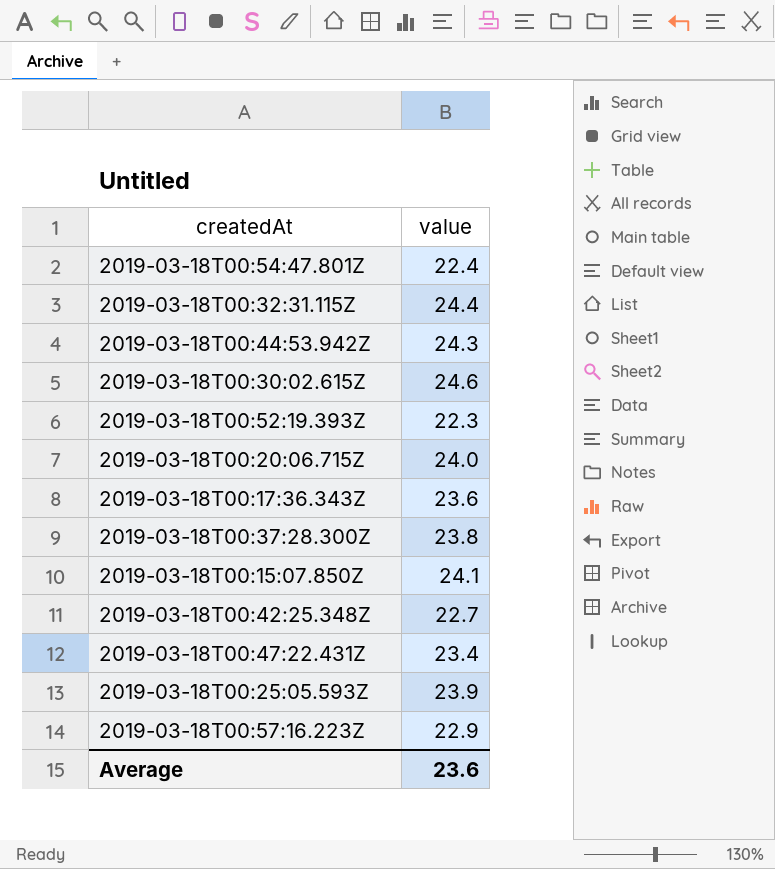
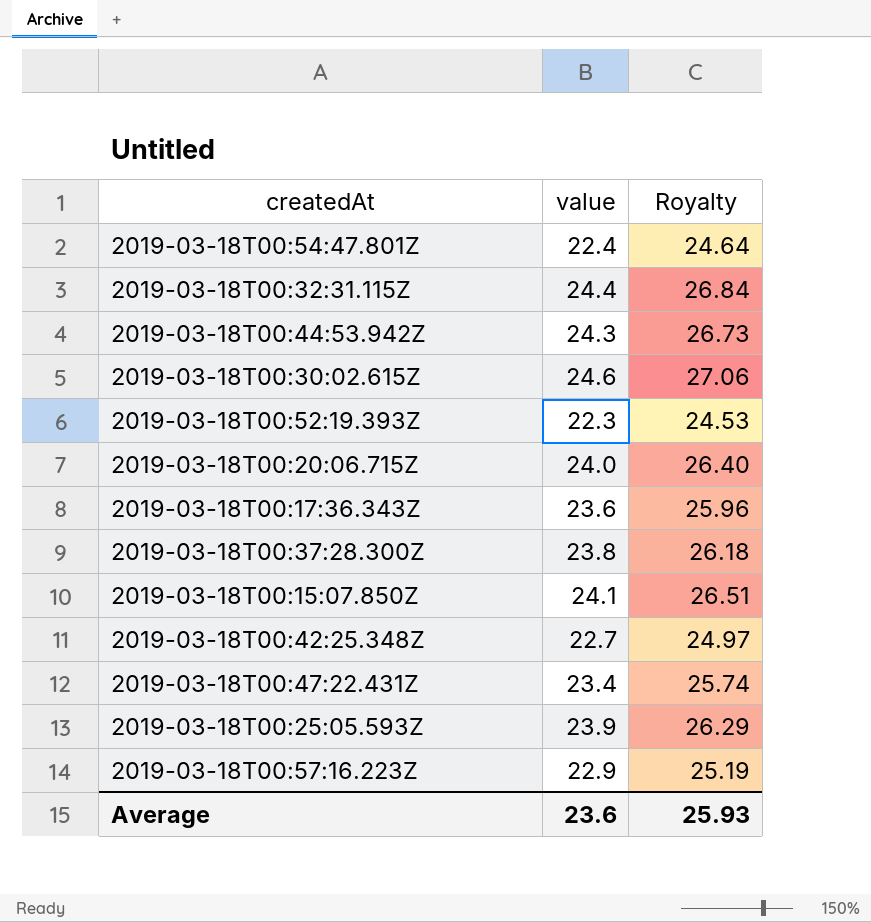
column Royalty | formula: none -> [value] * 1.1

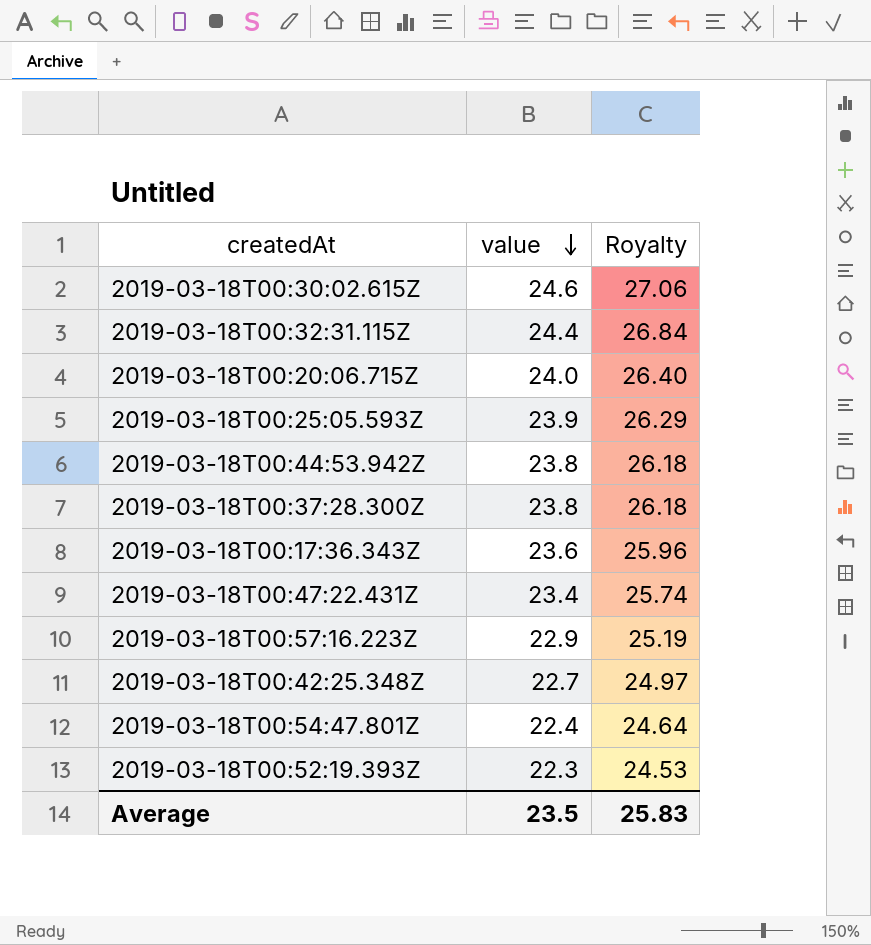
row order: none -> value descending
row 2019-03-18T00:15:07.850Z: 24.1 | 26.51 -> none
2019-03-18T00:44:53.942Z | value: 24.3 -> 23.8
2019-03-18T00:44:53.942Z | Royalty: 26.73 -> 26.18
Average | value: 23.6 -> 23.5
Average | Royalty: 25.93 -> 25.83

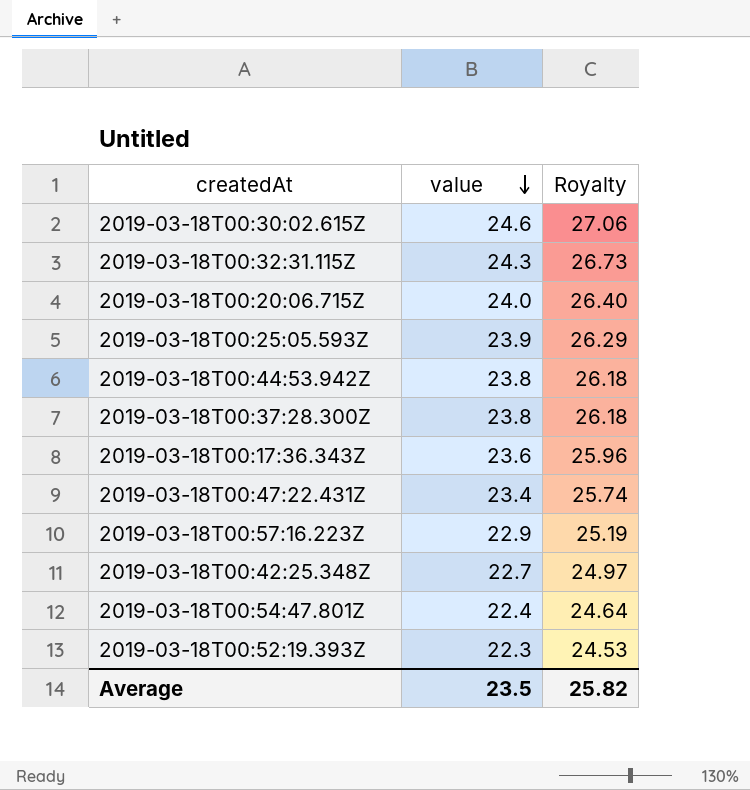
2019-03-18T00:32:31.115Z | value: 24.4 -> 24.3
2019-03-18T00:32:31.115Z | Royalty: 26.84 -> 26.73
Average | Royalty: 25.83 -> 25.82

